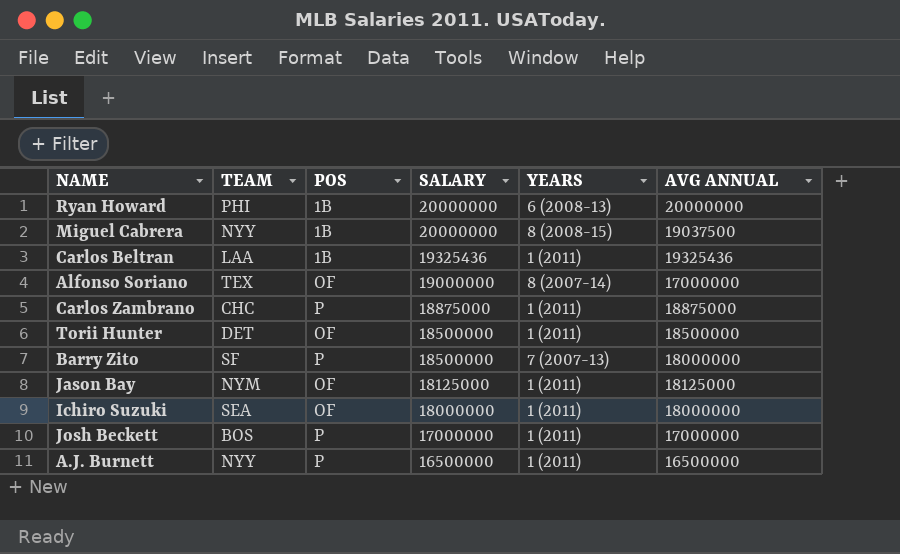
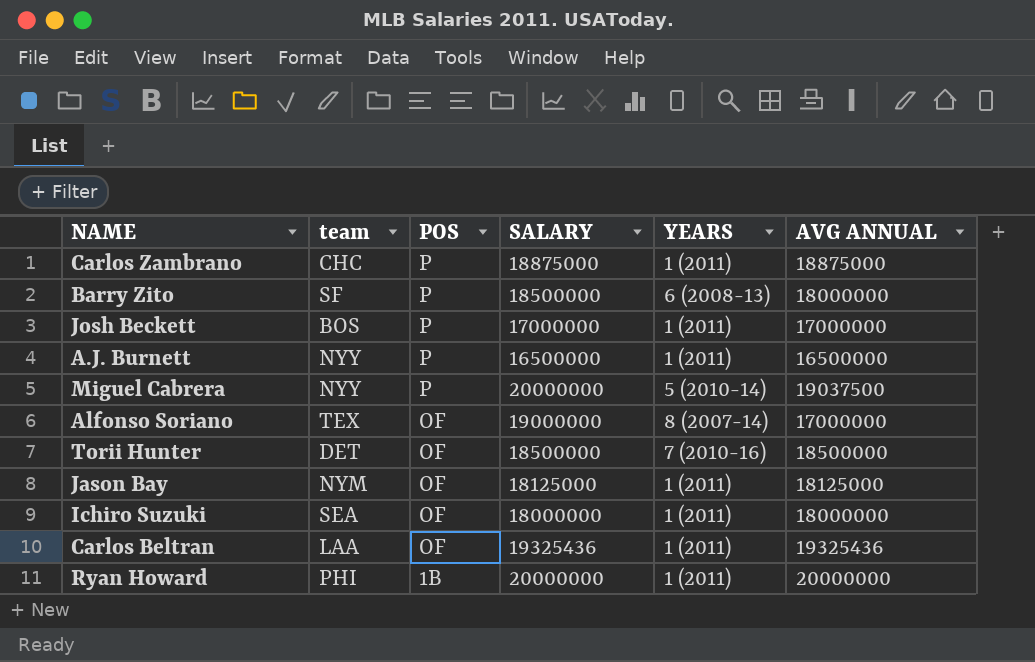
row order: SALARY descending -> POS descending
column name: TEAM -> team
Barry Zito | YEARS: 7 (2007-13) -> 6 (2008-13)
Miguel Cabrera | POS: 1B -> P
Miguel Cabrera | YEARS: 8 (2008-15) -> 5 (2010-14)
Torii Hunter | YEARS: 1 (2011) -> 7 (2010-16)
Carlos Beltran | POS: 1B -> OF
Ryan Howard | YEARS: 6 (2008-13) -> 1 (2011)

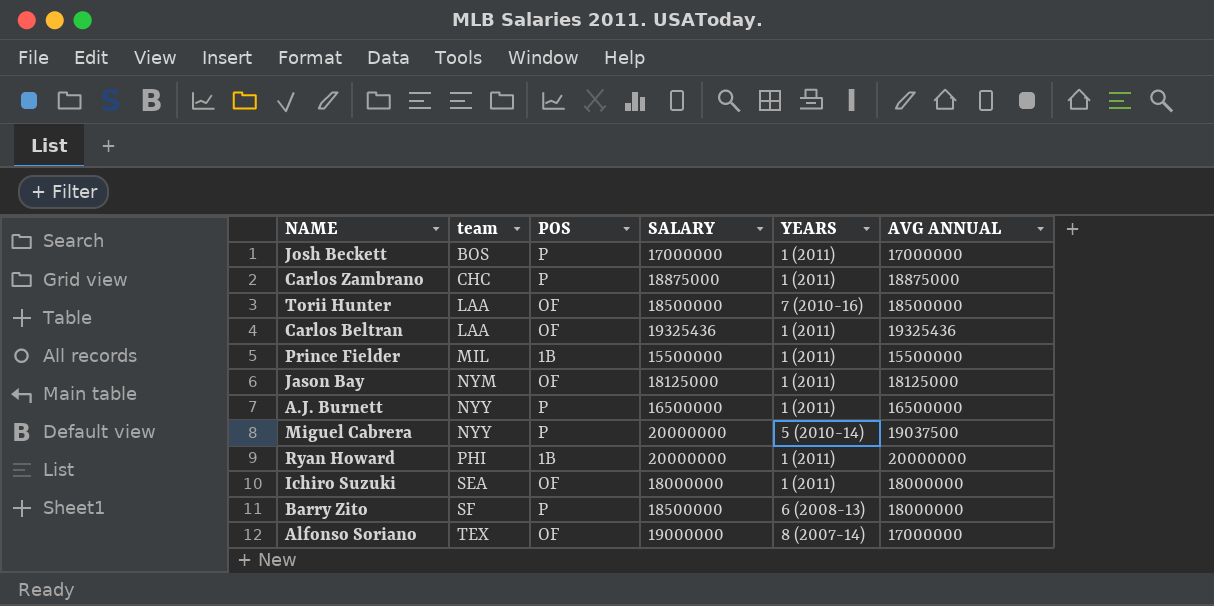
row order: POS descending -> team ascending
Torii Hunter | team: DET -> LAA
row Prince Fielder: none -> MIL | 1B | 15500000 | 1 (2011) | 15500000

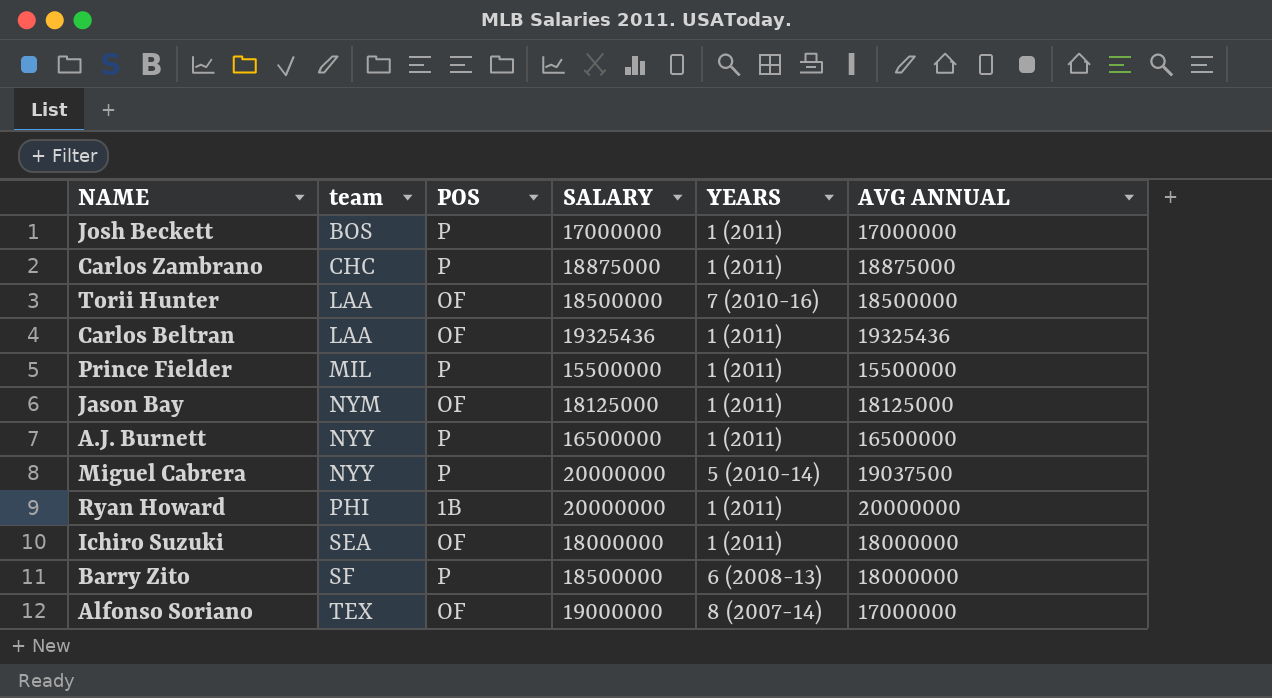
Prince Fielder | POS: 1B -> P

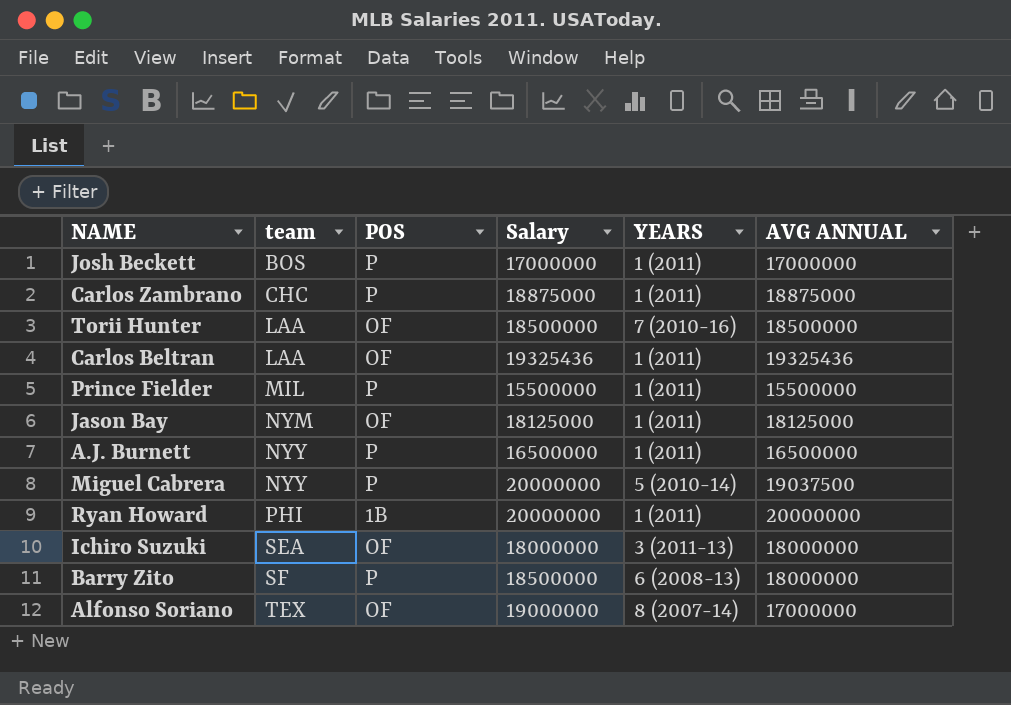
column name: SALARY -> Salary
Ichiro Suzuki | YEARS: 1 (2011) -> 3 (2011-13)

